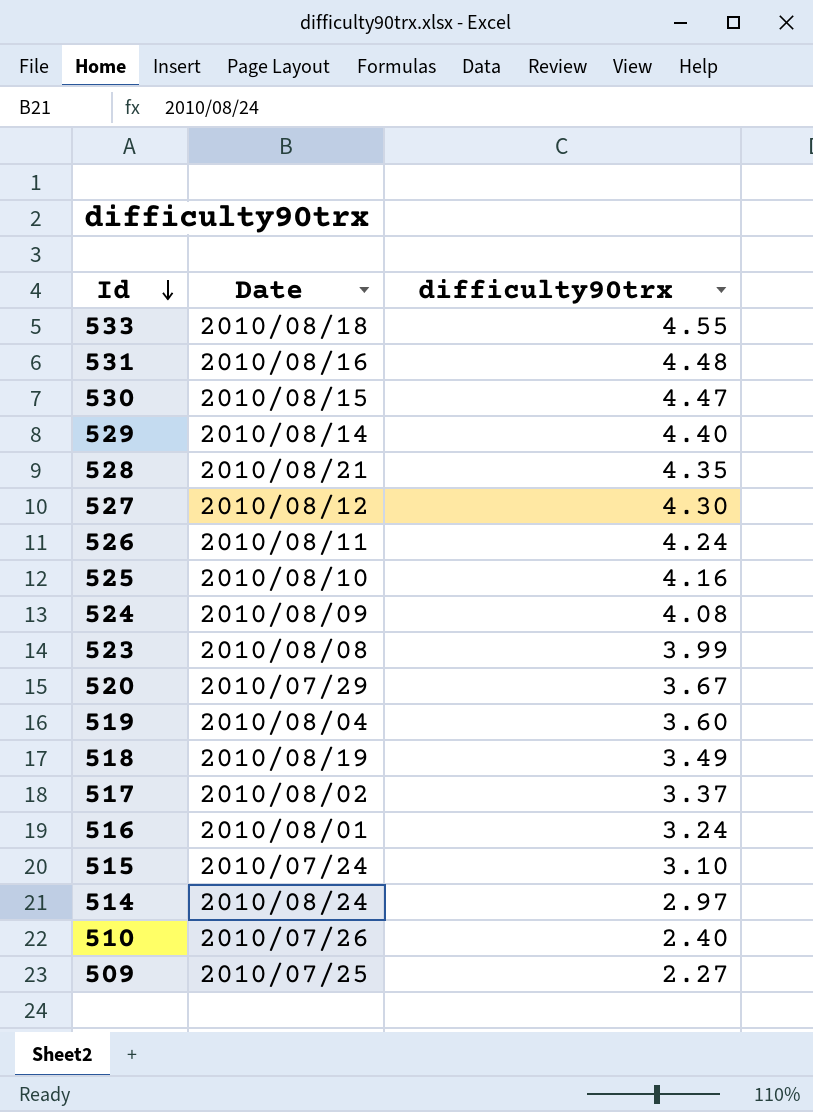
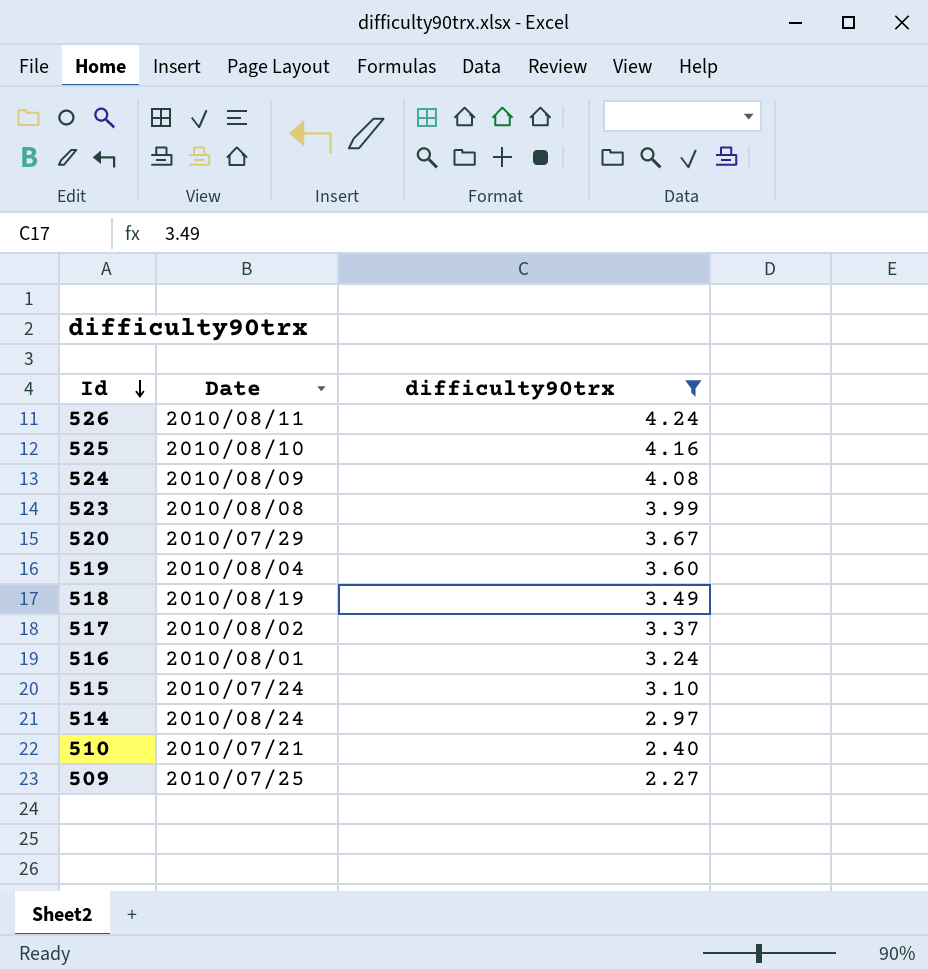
filter: none -> difficulty90trx <= 4.24
510 | Date: 2010/07/26 -> 2010/07/21

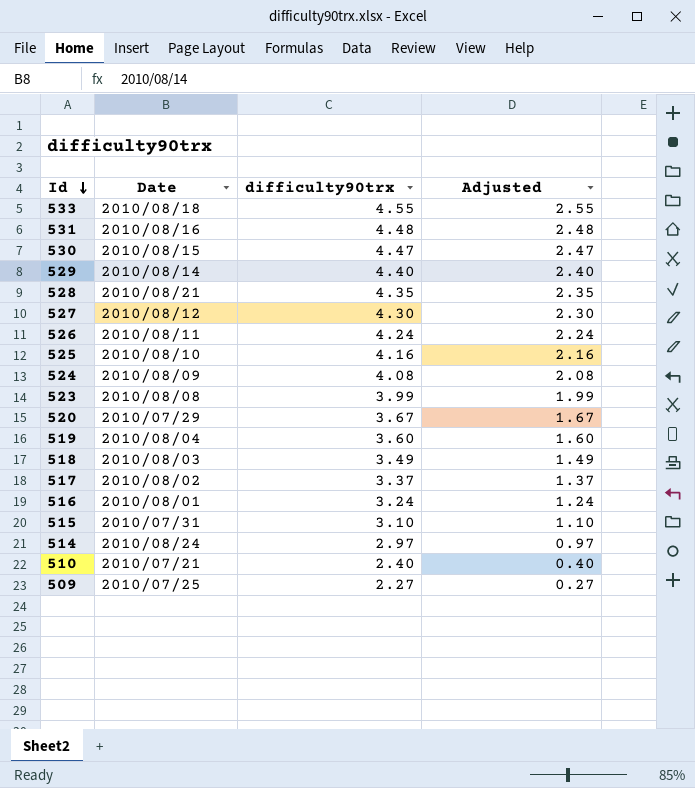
filter: difficulty90trx <= 4.24 -> none
column Adjusted | formula: none -> [difficulty90trx] - 2
518 | Date: 2010/08/19 -> 2010/08/03
515 | Date: 2010/07/24 -> 2010/07/31

